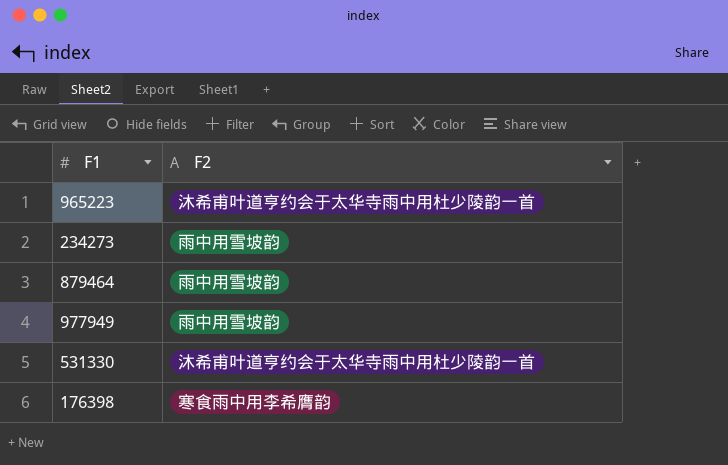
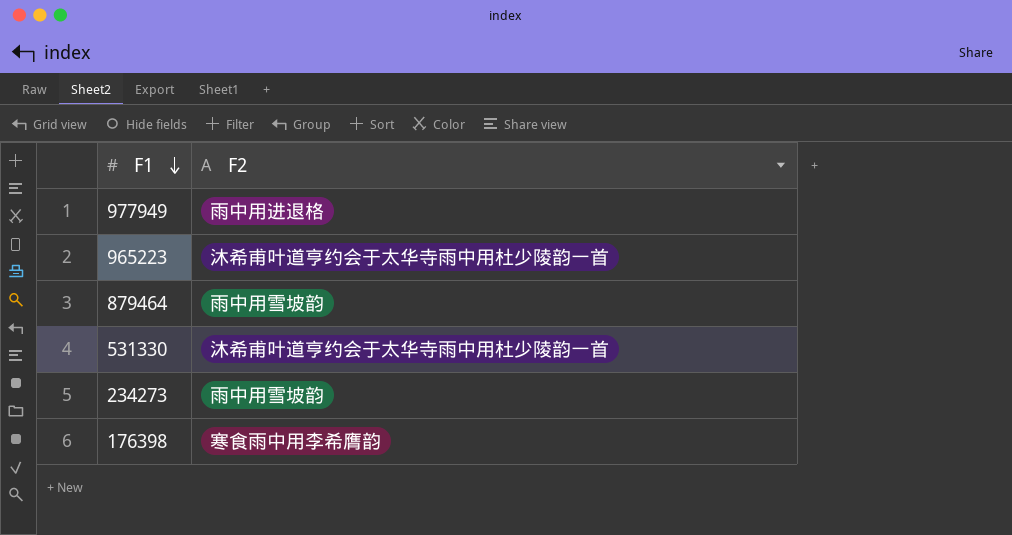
row order: none -> F1 descending
977949 | F2: 雨中用雪坡韵 -> 雨中用进退格

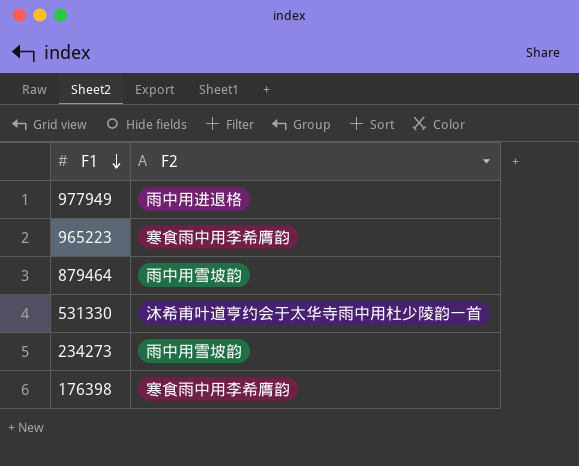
965223 | F2: 沐希甫叶道亨约会于太华寺雨中用杜少陵韵一首 -> 寒食雨中用李希膺韵

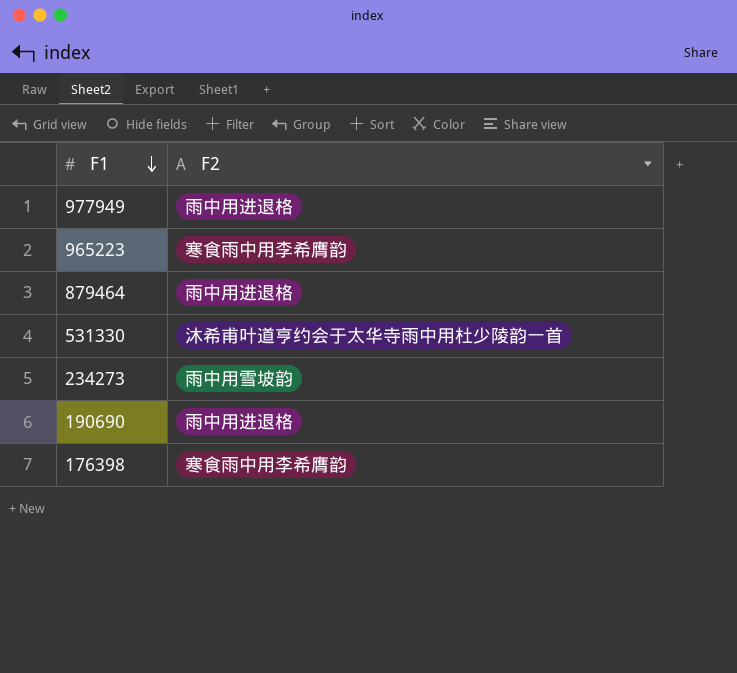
879464 | F2: 雨中用雪坡韵 -> 雨中用进退格
row 190690: none -> 雨中用进退格

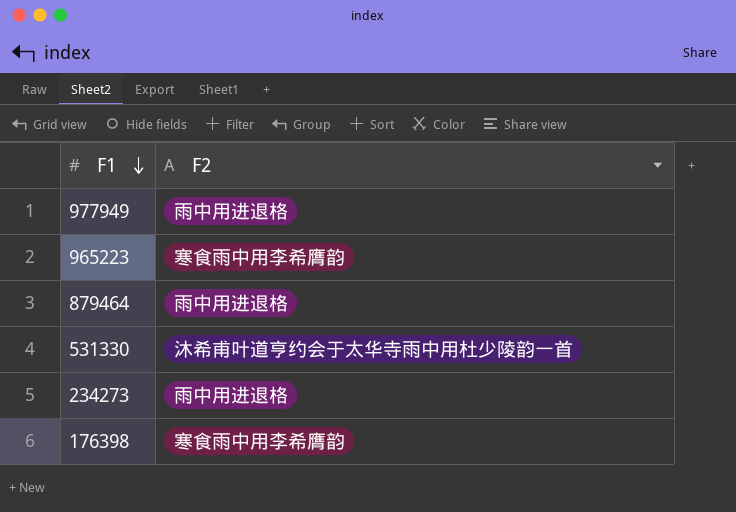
row 190690: 雨中用进退格 -> none
234273 | F2: 雨中用雪坡韵 -> 雨中用进退格

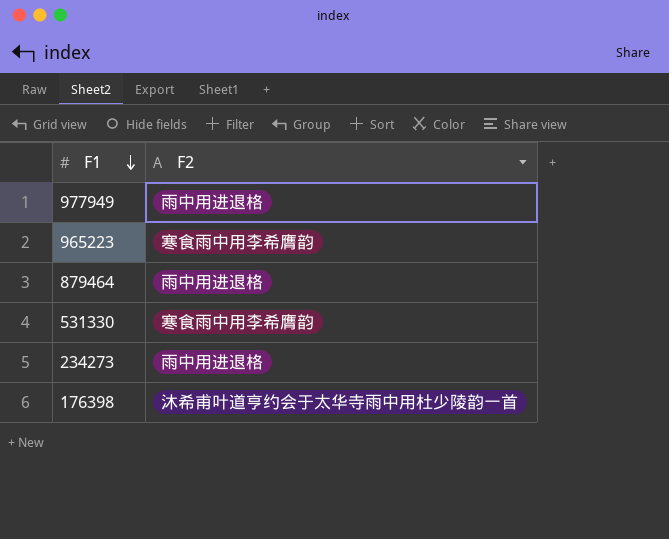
531330 | F2: 沐希甫叶道亨约会于太华寺雨中用杜少陵韵一首 -> 寒食雨中用李希膺韵
176398 | F2: 寒食雨中用李希膺韵 -> 沐希甫叶道亨约会于太华寺雨中用杜少陵韵一首

